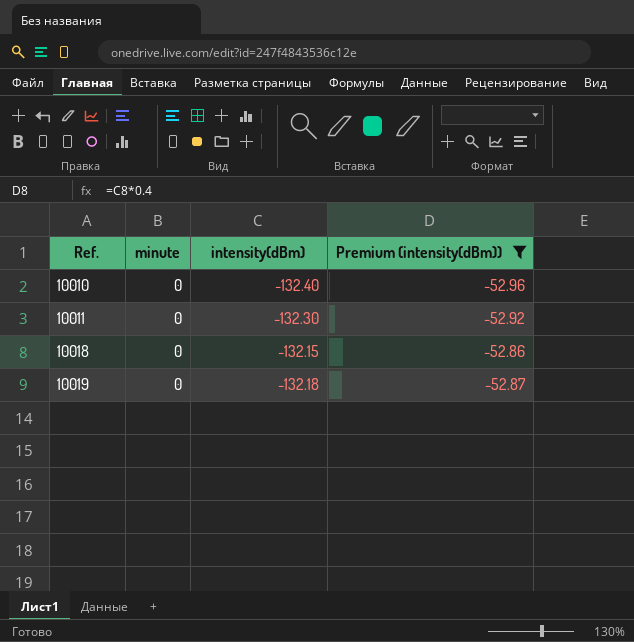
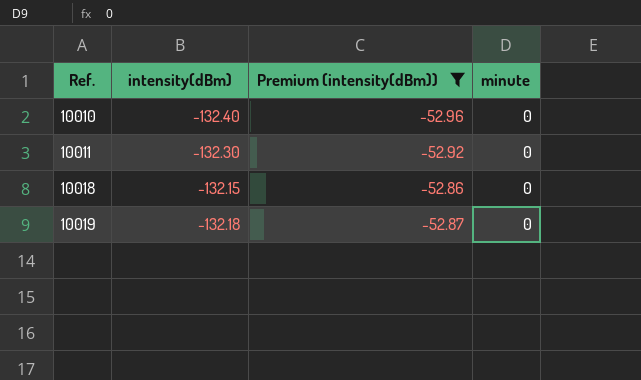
column minute | position: 2 -> 4

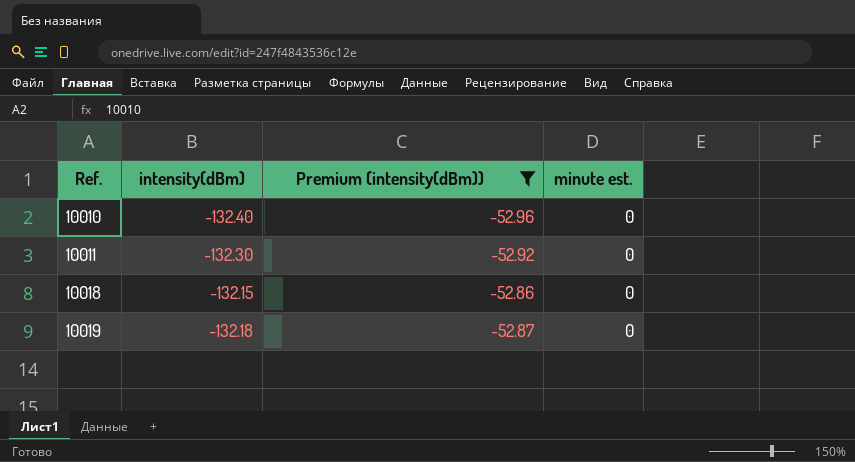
column name: minute -> minute est.

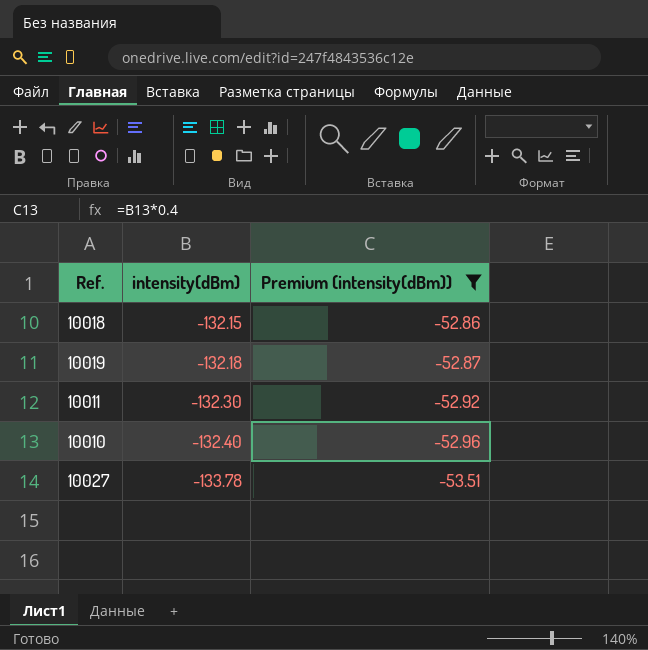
row order: Ref. ascending -> intensity(dBm) descending
column minute est. | position: 4 -> none
row 10027: none -> -133.78 | -53.51

